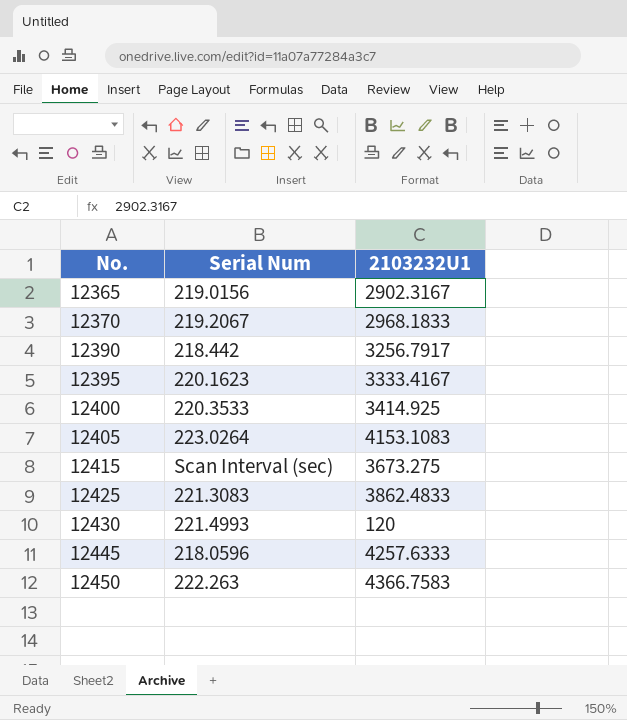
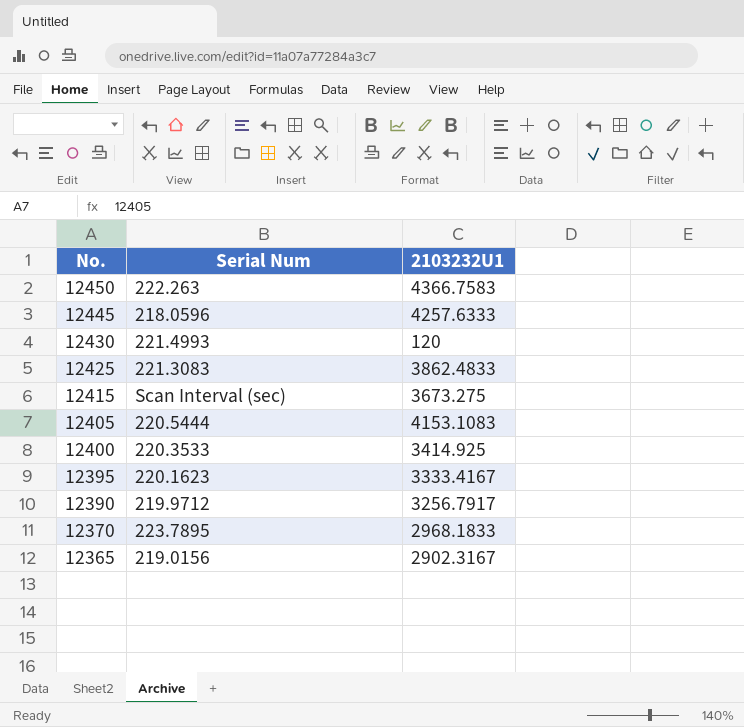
row order: No. ascending -> No. descending
12405 | Serial Num: 223.0264 -> 220.5444
12390 | Serial Num: 218.442 -> 219.9712
12370 | Serial Num: 219.2067 -> 223.7895

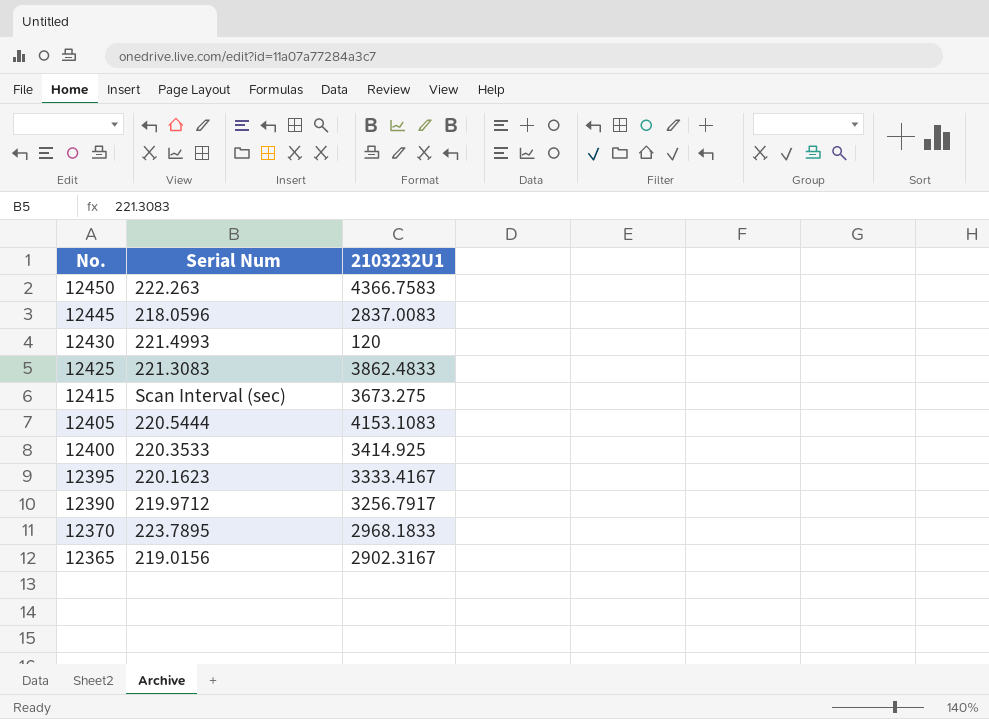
12445 | 2103232U1: 4257.6333 -> 2837.0083

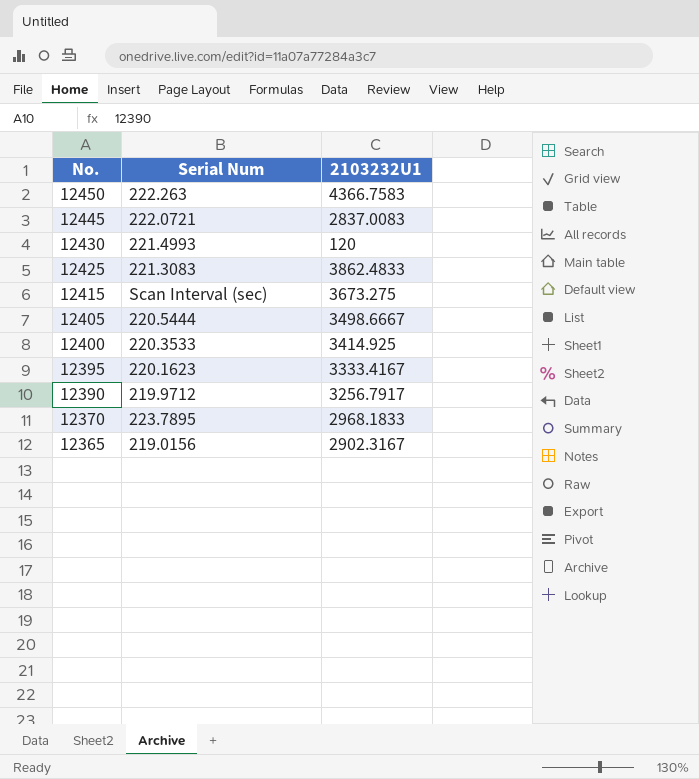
12445 | Serial Num: 218.0596 -> 222.0721
12405 | 2103232U1: 4153.1083 -> 3498.6667

